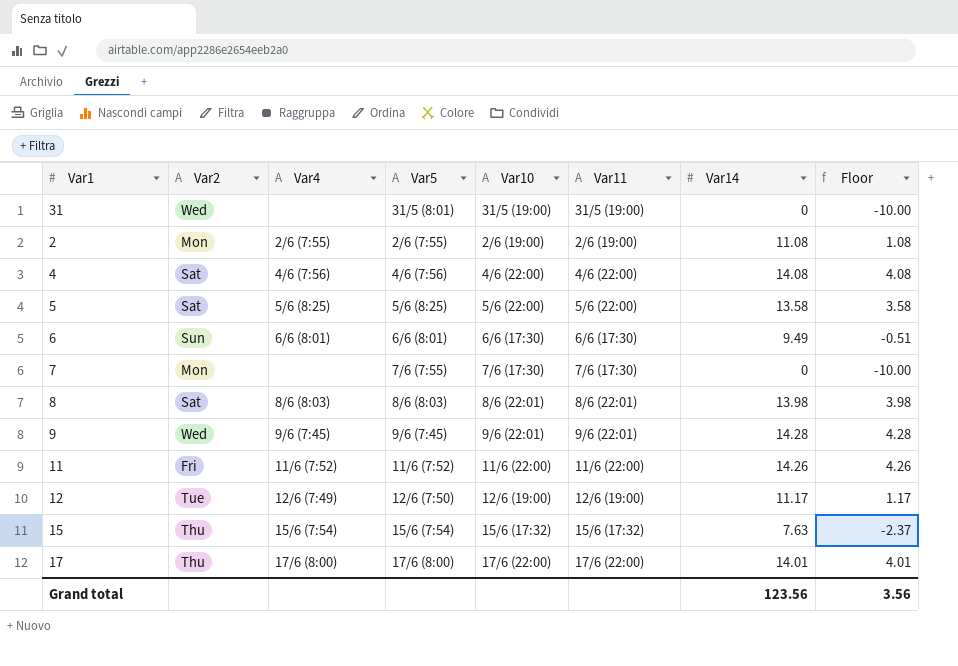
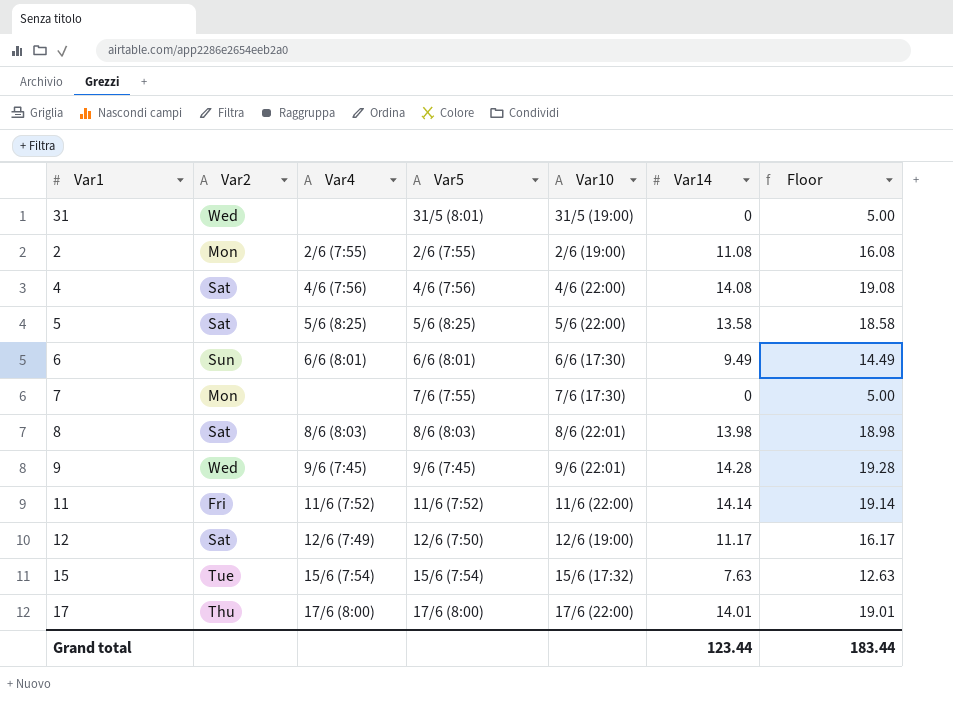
column Var11 | position: 6 -> none
column Floor | formula: [Var14] - 10 -> [Var14] + 5
11 | Var14: 14.26 -> 14.14
12 | Var2: Tue -> Sat
15 | Var2: Thu -> Tue
Grand total | Var14: 123.56 -> 123.44
Grand total | Floor: 3.56 -> 183.44

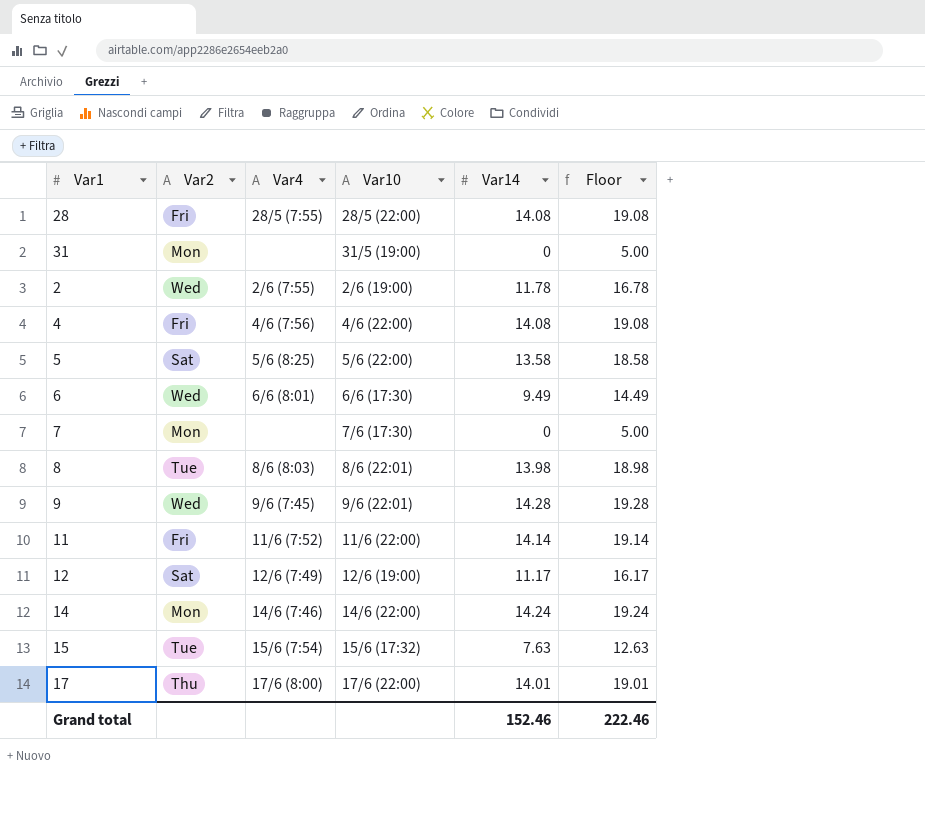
column Var5 | position: 4 -> none
row 28: none -> Fri | 28/5 (7:55) | 28/5 (22:00) | 14.08 | 19.08
31 | Var2: Wed -> Mon
2 | Var2: Mon -> Wed
2 | Var14: 11.08 -> 11.78
2 | Floor: 16.08 -> 16.78
4 | Var2: Sat -> Fri
6 | Var2: Sun -> Wed
8 | Var2: Sat -> Tue
row 14: none -> Mon | 14/6 (7:46) | 14/6 (22:00) | 14.24 | 19.24
Grand total | Var14: 123.44 -> 152.46
Grand total | Floor: 183.44 -> 222.46

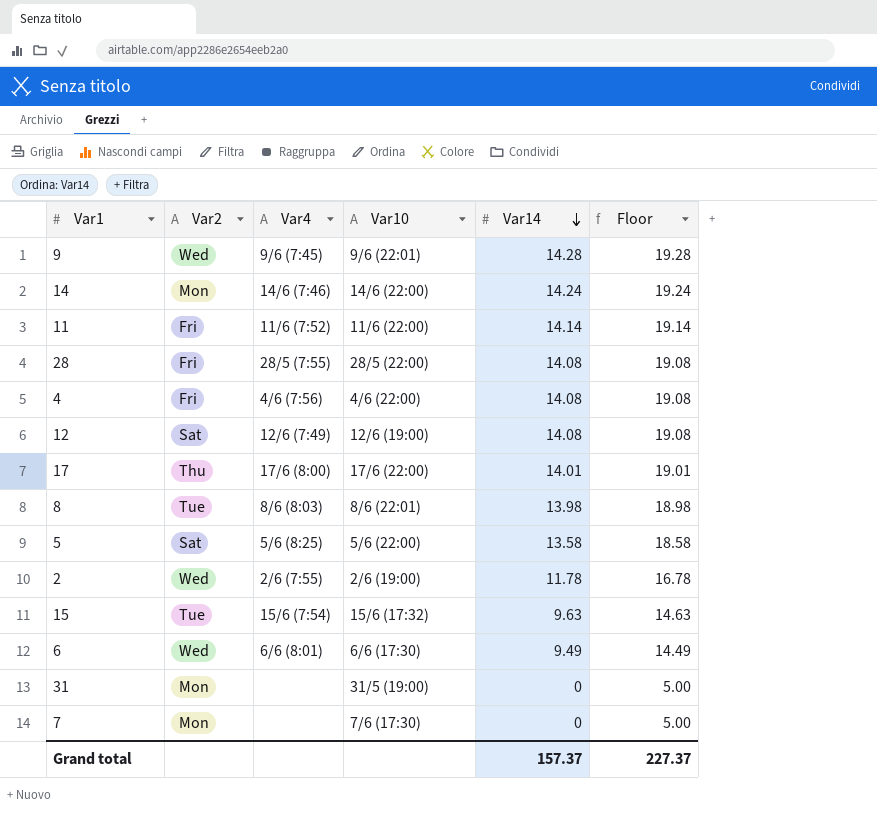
row order: none -> Var14 descending
12 | Var14: 11.17 -> 14.08
12 | Floor: 16.17 -> 19.08
15 | Var14: 7.63 -> 9.63
15 | Floor: 12.63 -> 14.63
Grand total | Var14: 152.46 -> 157.37
Grand total | Floor: 222.46 -> 227.37

